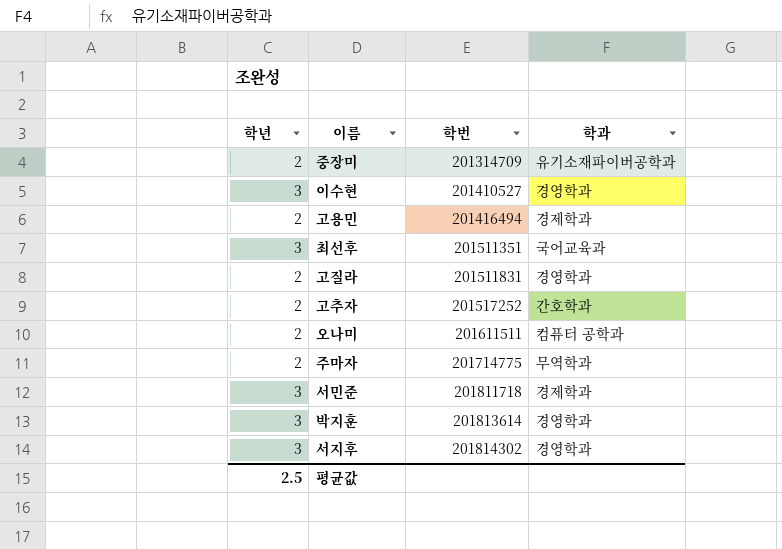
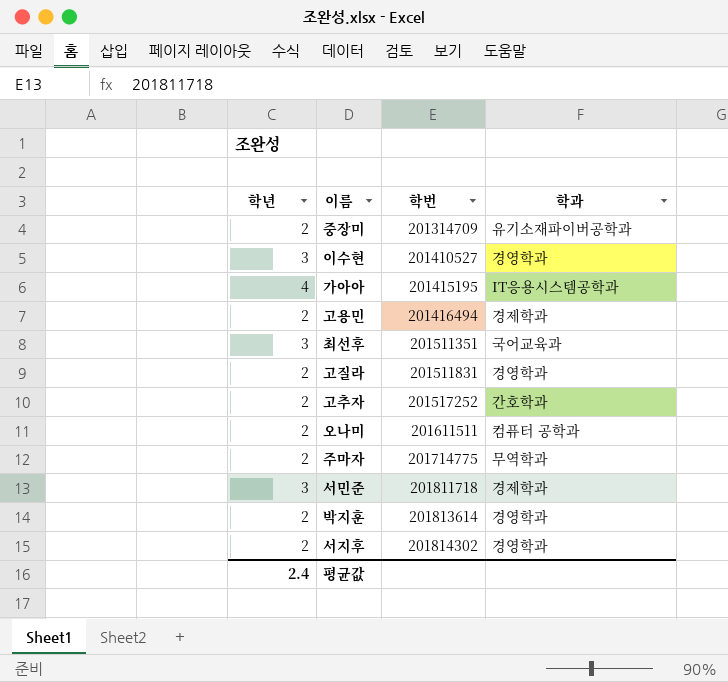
row 가아아: none -> 4 | 201415195 | IT응용시스템공학과
박지훈 | 학년: 3 -> 2
서지후 | 학년: 3 -> 2
평균값 | 학년: 2.5 -> 2.4

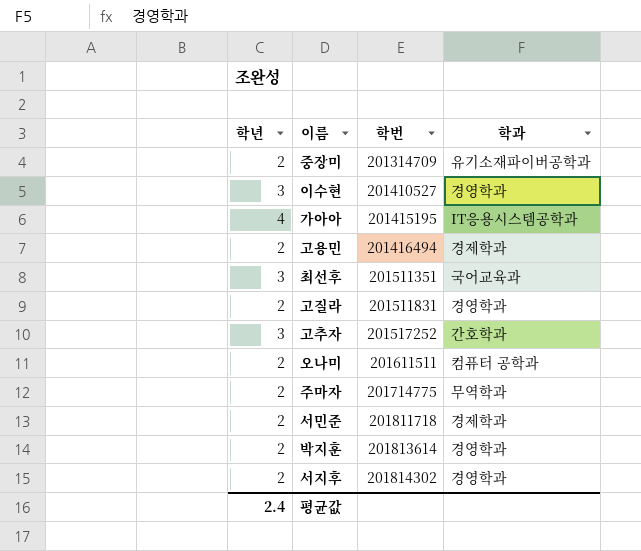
고추자 | 학년: 2 -> 3
서민준 | 학년: 3 -> 2

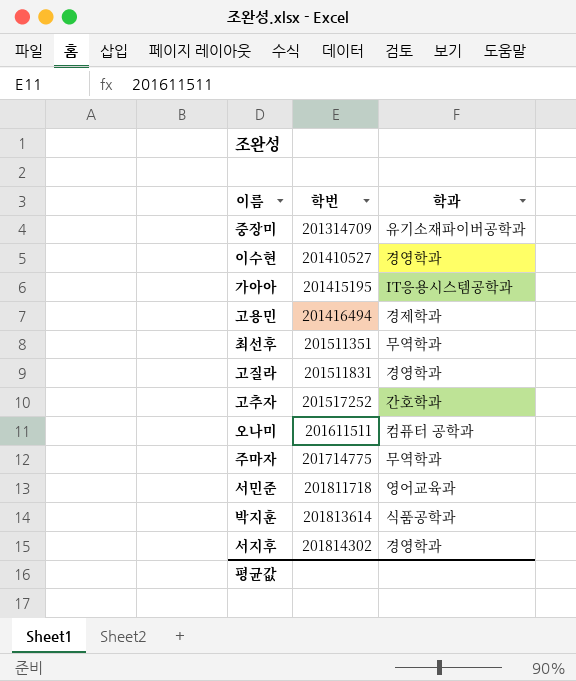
column 학년 | position: 1 -> none
최선후 | 학과: 국어교육과 -> 무역학과
서민준 | 학과: 경제학과 -> 영어교육과
박지훈 | 학과: 경영학과 -> 식품공학과

